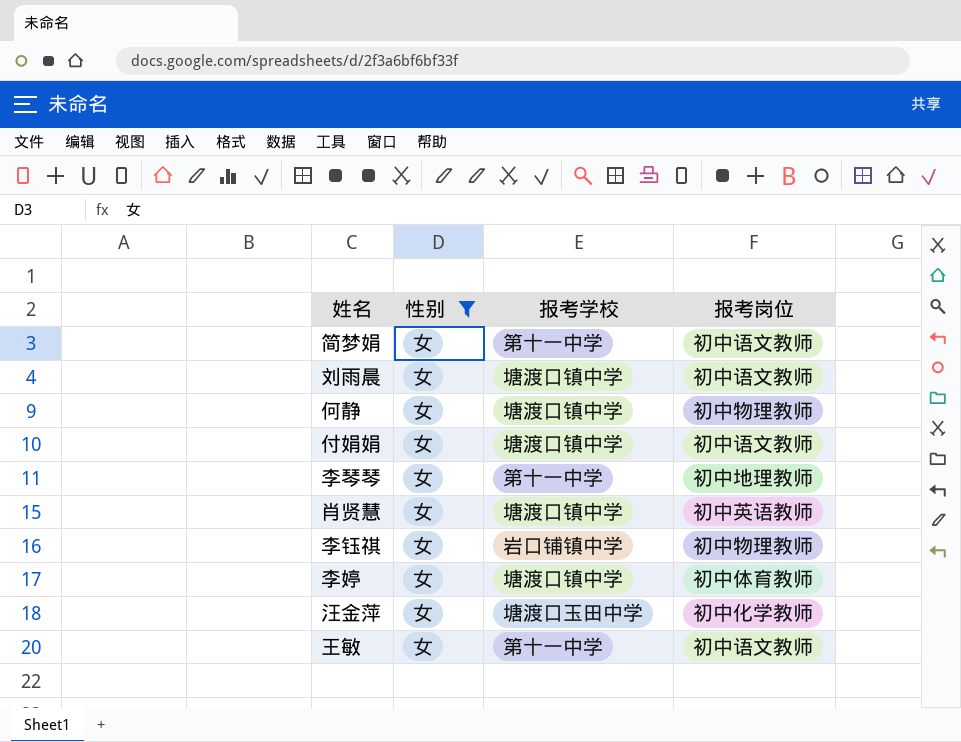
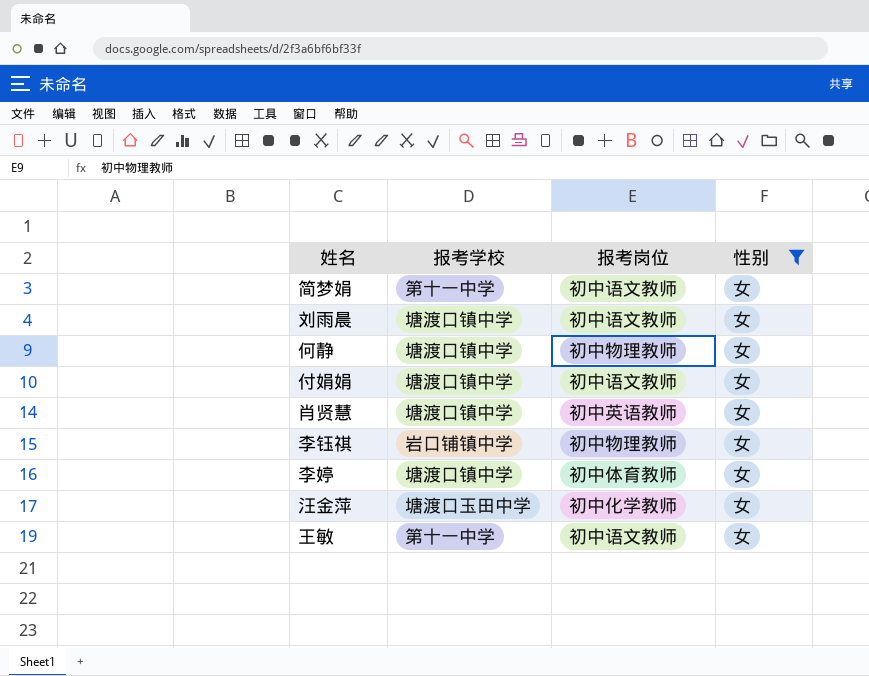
column 性别 | position: 2 -> 4
row 李琴琴: 女 | 第十一中学 | 初中地理教师 -> none

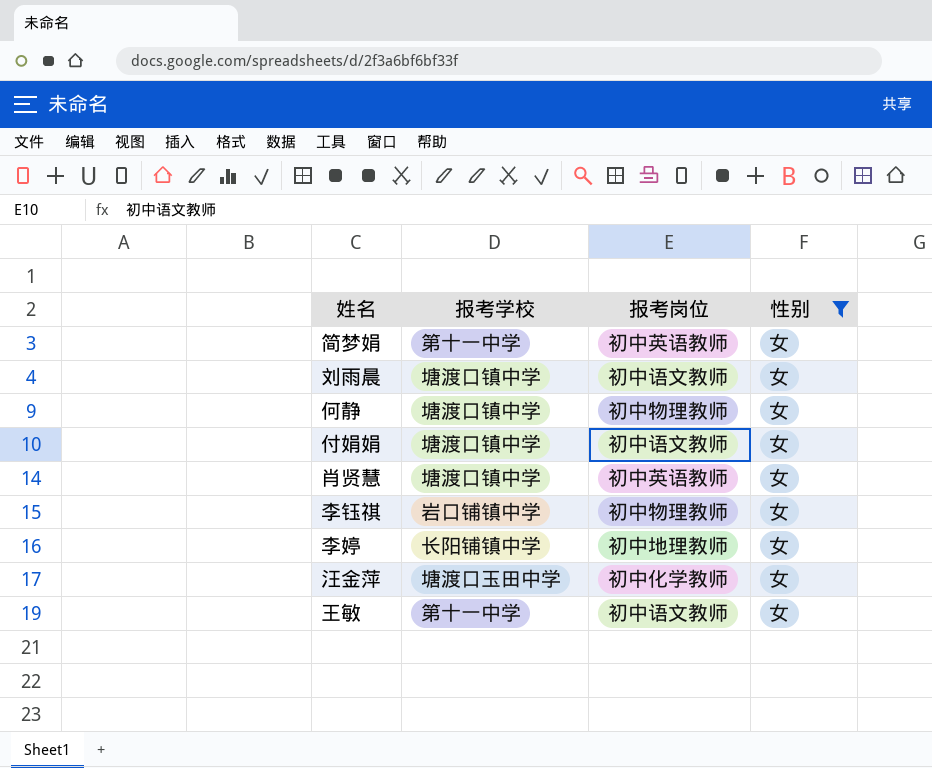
简梦娟 | 报考岗位: 初中语文教师 -> 初中英语教师
李婷 | 报考学校: 塘渡口镇中学 -> 长阳铺镇中学
李婷 | 报考岗位: 初中体育教师 -> 初中地理教师

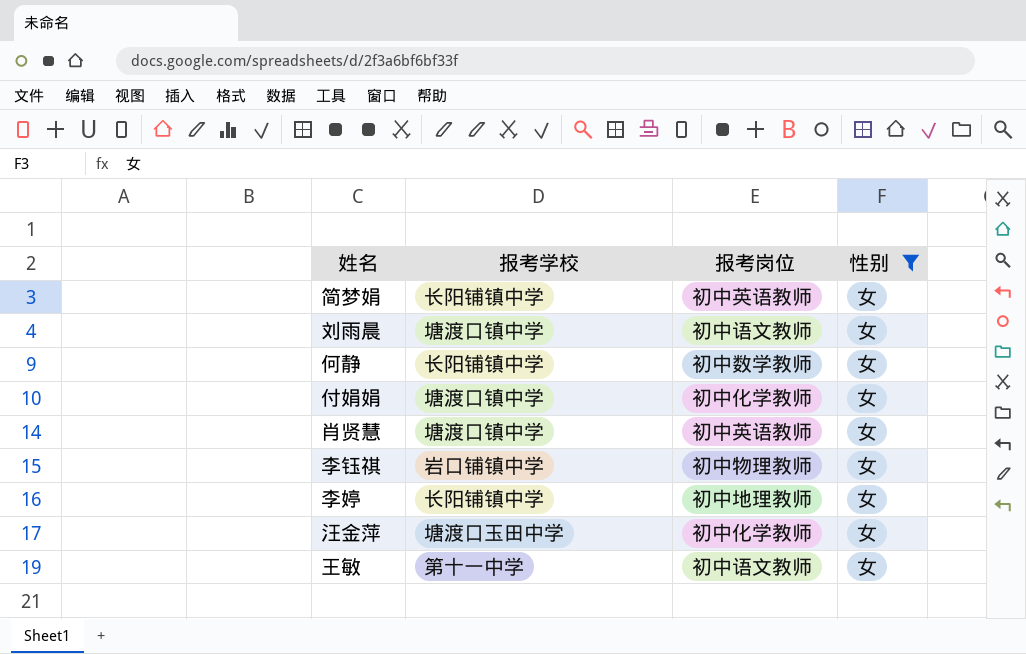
简梦娟 | 报考学校: 第十一中学 -> 长阳铺镇中学
何静 | 报考学校: 塘渡口镇中学 -> 长阳铺镇中学
何静 | 报考岗位: 初中物理教师 -> 初中数学教师
付娟娟 | 报考岗位: 初中语文教师 -> 初中化学教师

